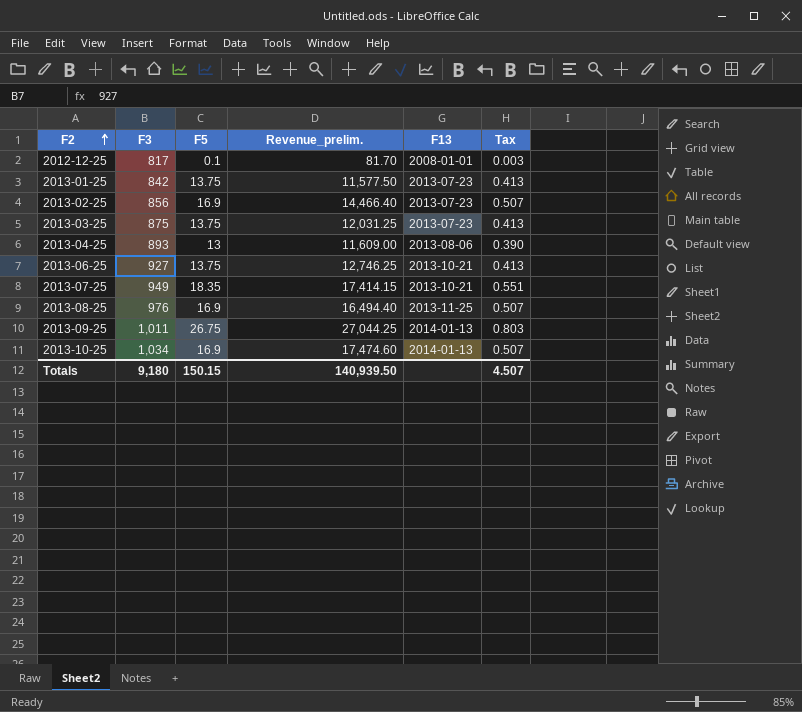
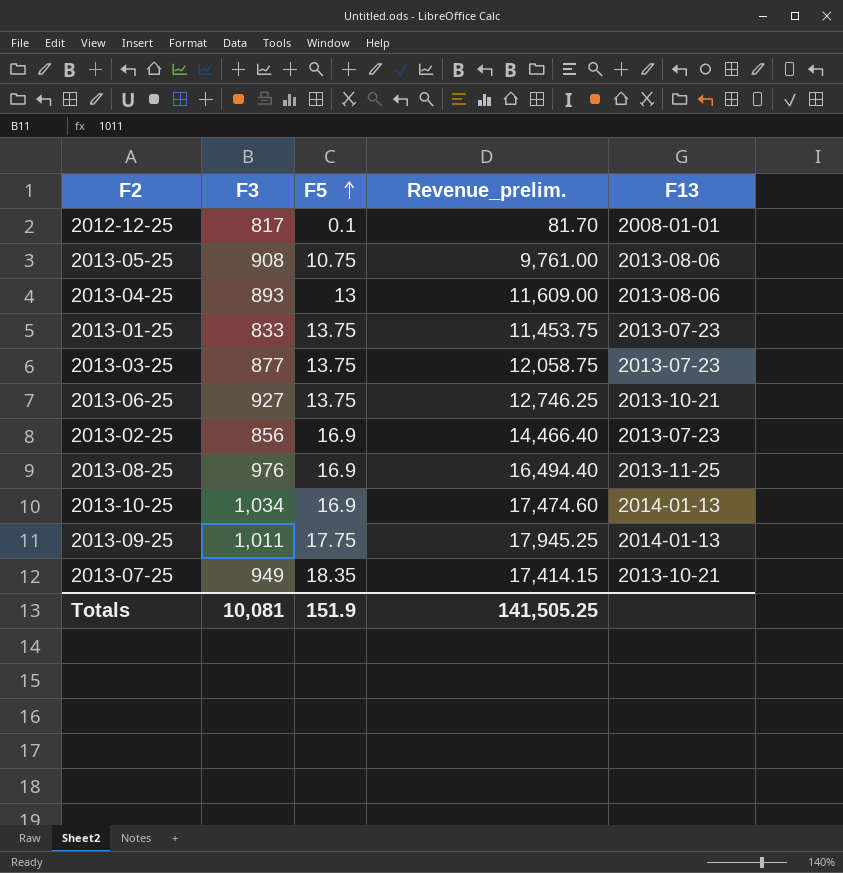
row order: F2 ascending -> F5 ascending
column Tax | formula: [F5] * 0.03 -> none
row 2013-05-25: none -> 908 | 10.75 | 9,761.00 | 2013-08-06
2013-01-25 | F3: 842 -> 833
2013-01-25 | Revenue_prelim.: 11,577.50 -> 11,453.75
2013-03-25 | F3: 875 -> 877
2013-03-25 | Revenue_prelim.: 12,031.25 -> 12,058.75
2013-09-25 | F5: 26.75 -> 17.75
2013-09-25 | Revenue_prelim.: 27,044.25 -> 17,945.25
Totals | F3: 9,180 -> 10,081
Totals | F5: 150.15 -> 151.9
Totals | Revenue_prelim.: 140,939.50 -> 141,505.25

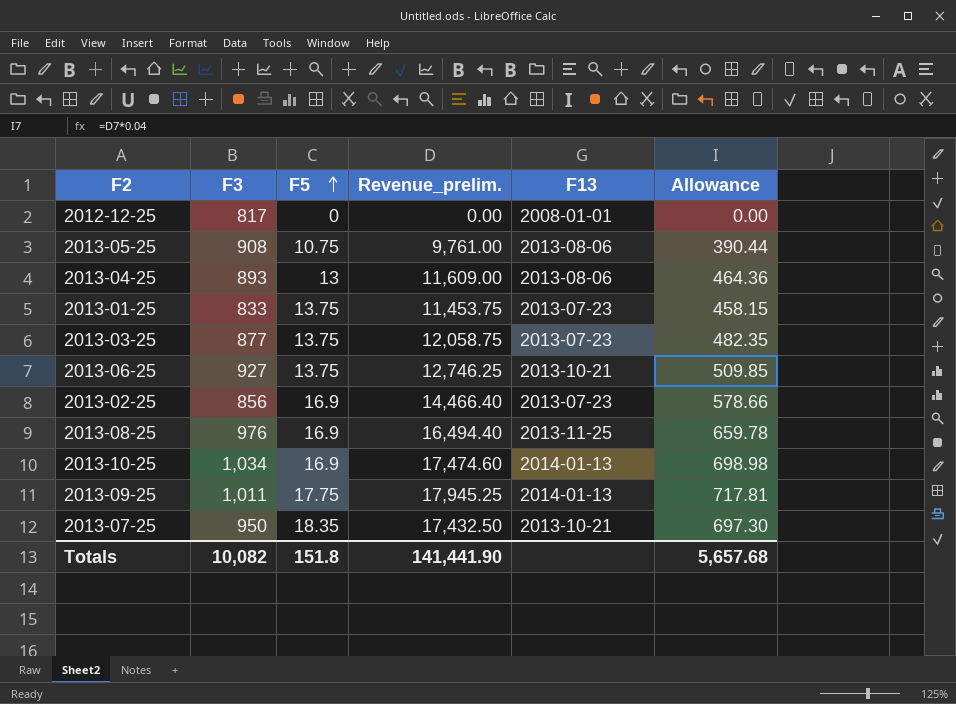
column Allowance | formula: none -> [Revenue_prelim.] * 0.04
2012-12-25 | F5: 0.1 -> 0
2012-12-25 | Revenue_prelim.: 81.70 -> 0.00
2013-07-25 | F3: 949 -> 950
2013-07-25 | Revenue_prelim.: 17,414.15 -> 17,432.50
Totals | F3: 10,081 -> 10,082
Totals | F5: 151.9 -> 151.8
Totals | Revenue_prelim.: 141,505.25 -> 141,441.90

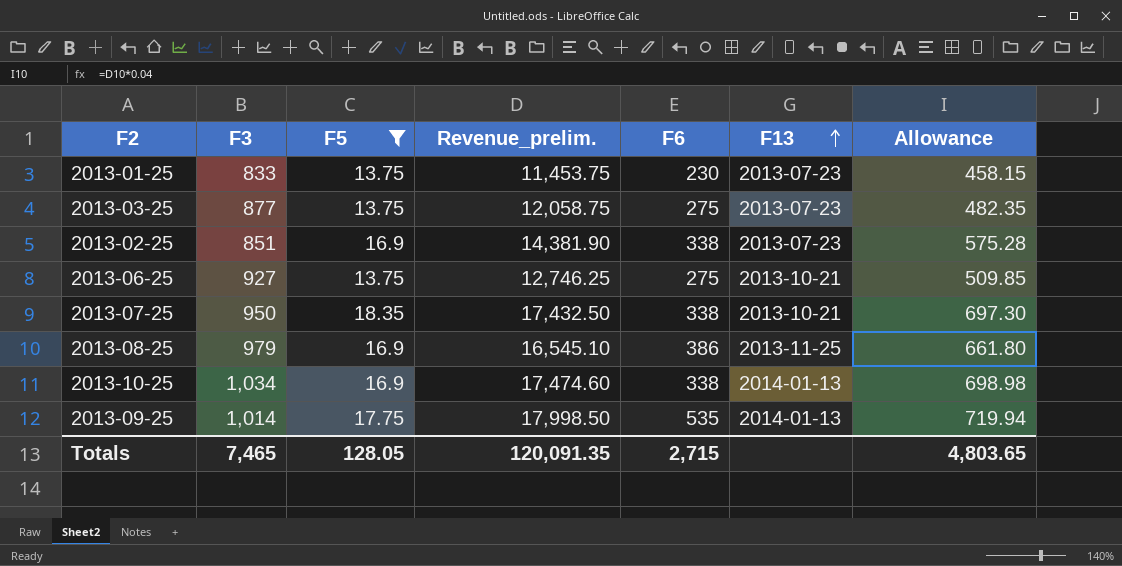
filter: none -> F5 >= 13.75
row order: F5 ascending -> F13 ascending
column F6 | position: none -> 5
2013-02-25 | F3: 856 -> 851
2013-02-25 | Revenue_prelim.: 14,466.40 -> 14,381.90
2013-02-25 | Allowance: 578.66 -> 575.28
2013-08-25 | F3: 976 -> 979
2013-08-25 | Revenue_prelim.: 16,494.40 -> 16,545.10
2013-08-25 | Allowance: 659.78 -> 661.80
2013-09-25 | F3: 1,011 -> 1,014
2013-09-25 | Revenue_prelim.: 17,945.25 -> 17,998.50
2013-09-25 | Allowance: 717.81 -> 719.94
Totals | F3: 10,082 -> 7,465
Totals | F5: 151.8 -> 128.05
Totals | Revenue_prelim.: 141,441.90 -> 120,091.35
Totals | Allowance: 5,657.68 -> 4,803.65

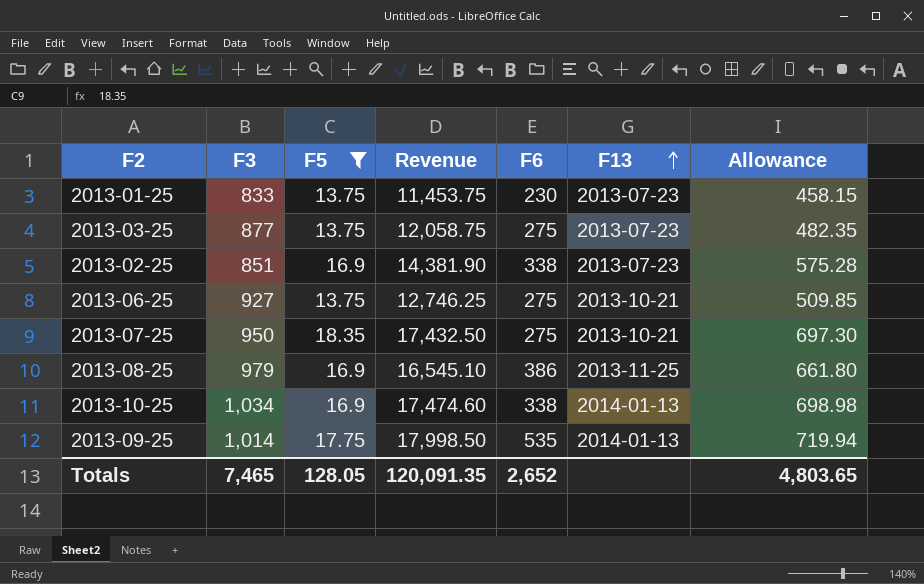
column name: Revenue_prelim. -> Revenue
2013-07-25 | F6: 338 -> 275
Totals | F6: 2,715 -> 2,652

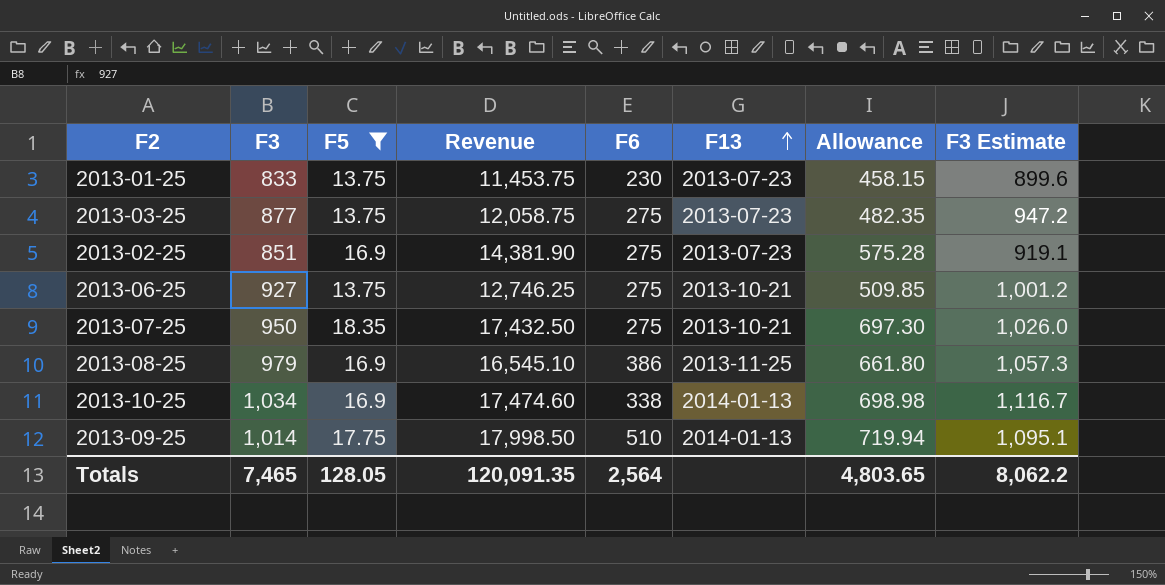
column F3 Estimate | formula: none -> [F3] * 1.08
2013-02-25 | F6: 338 -> 275
2013-09-25 | F6: 535 -> 510
Totals | F6: 2,652 -> 2,564

